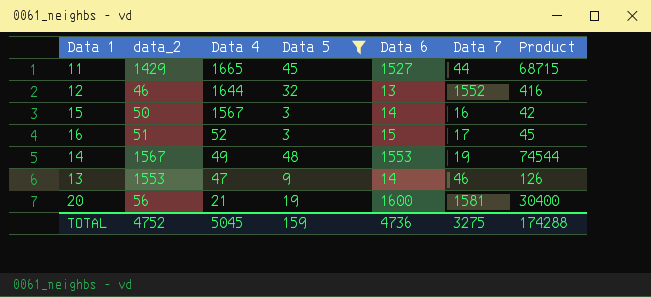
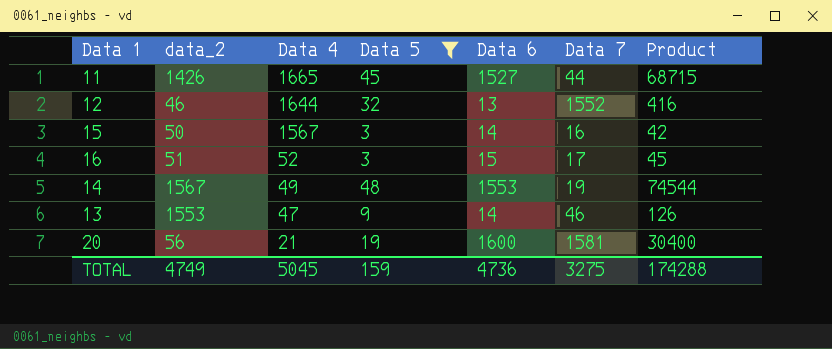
11 | data_2: 1429 -> 1426
TOTAL | data_2: 4752 -> 4749

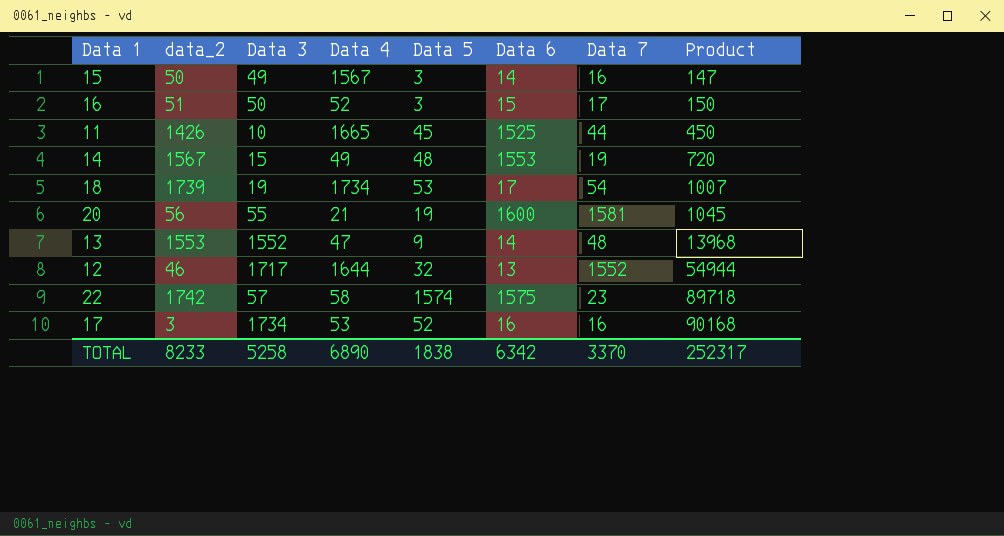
filter: Data 5 <= 48 -> none
row order: Data 4 descending -> Product ascending
column Data 3 | position: none -> 3
column Product | formula: [Data 5] * [Data 6] -> [Data 3] * [Data 5]
11 | Data 6: 1527 -> 1525
13 | Data 7: 46 -> 48
TOTAL | data_2: 4749 -> 8233
TOTAL | Data 4: 5045 -> 6890
TOTAL | Data 5: 159 -> 1838
TOTAL | Data 6: 4736 -> 6342
TOTAL | Data 7: 3275 -> 3370
TOTAL | Product: 174288 -> 252317

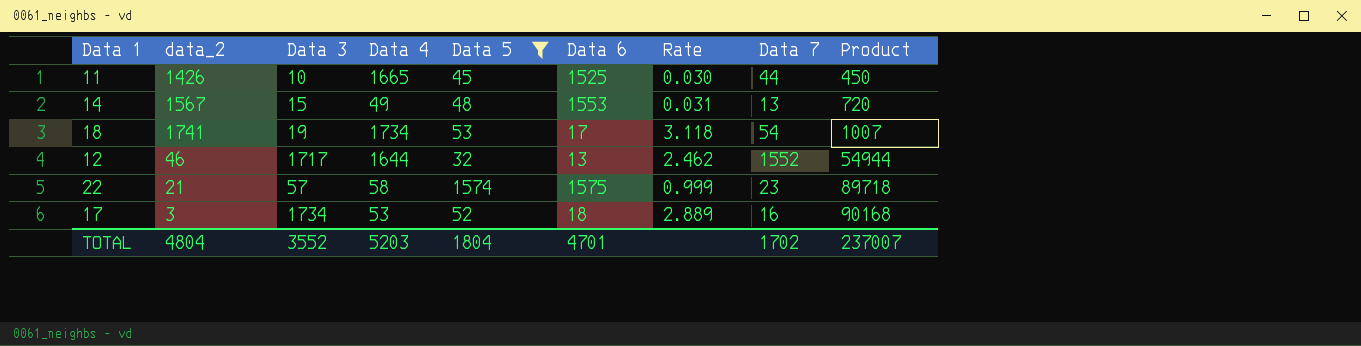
filter: none -> Data 5 >= 32
column Rate | formula: none -> [Data 5] / [Data 6]
14 | Data 7: 19 -> 13
18 | data_2: 1739 -> 1741
22 | data_2: 1742 -> 21
17 | Data 6: 16 -> 18
TOTAL | data_2: 8233 -> 4804
TOTAL | Data 3: 5258 -> 3552
TOTAL | Data 4: 6890 -> 5203
TOTAL | Data 5: 1838 -> 1804
TOTAL | Data 6: 6342 -> 4701
TOTAL | Data 7: 3370 -> 1702
TOTAL | Product: 252317 -> 237007

